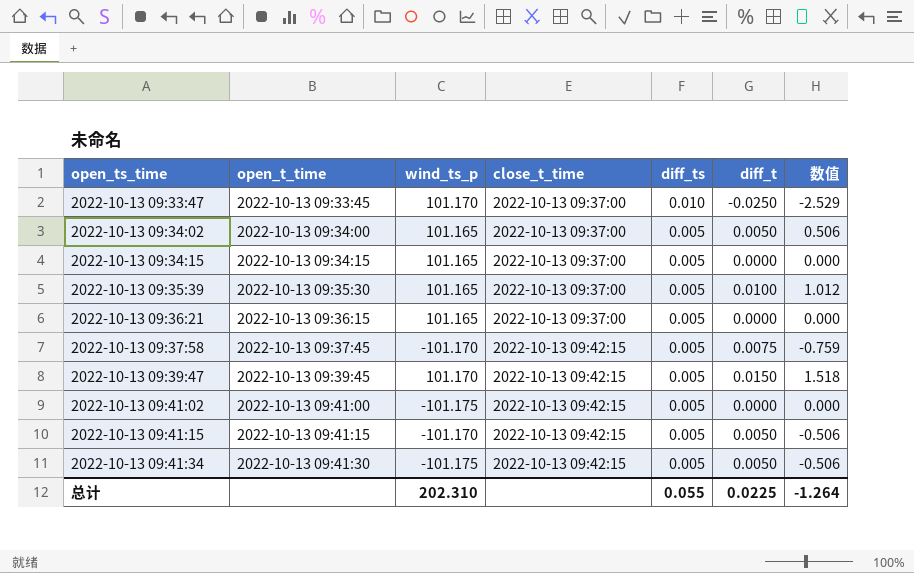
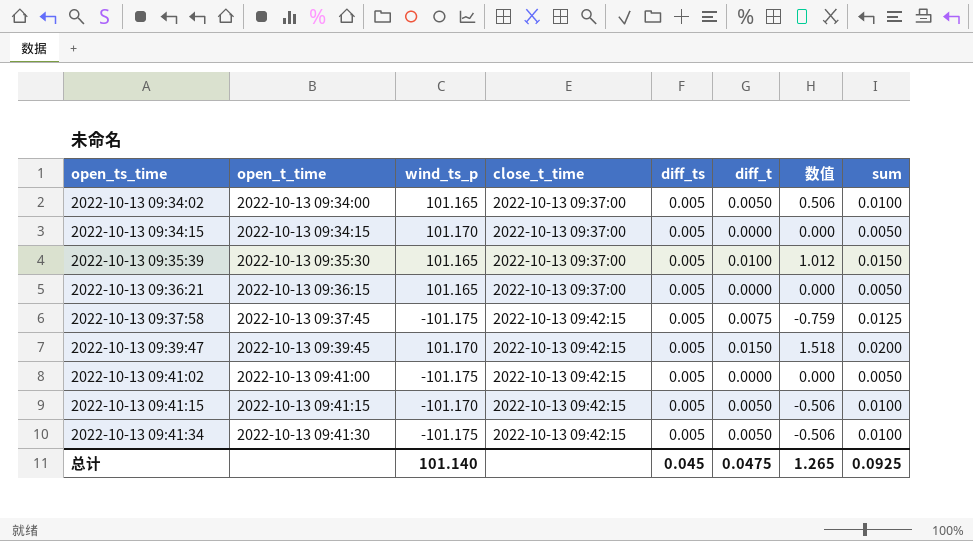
column sum | formula: none -> [diff_ts] + [diff_t]
row 2022-10-13 09:33:47: 2022-10-13 09:33:45 | 101.170 | 2022-10-13 09:37:00 | 0.010 | -0.0250 | -2.529 -> none
2022-10-13 09:34:15 | wind_ts_p: 101.165 -> 101.170
2022-10-13 09:37:58 | wind_ts_p: -101.170 -> -101.175
总计 | wind_ts_p: 202.310 -> 101.140
总计 | diff_ts: 0.055 -> 0.045
总计 | diff_t: 0.0225 -> 0.0475
总计 | 数值: -1.264 -> 1.265

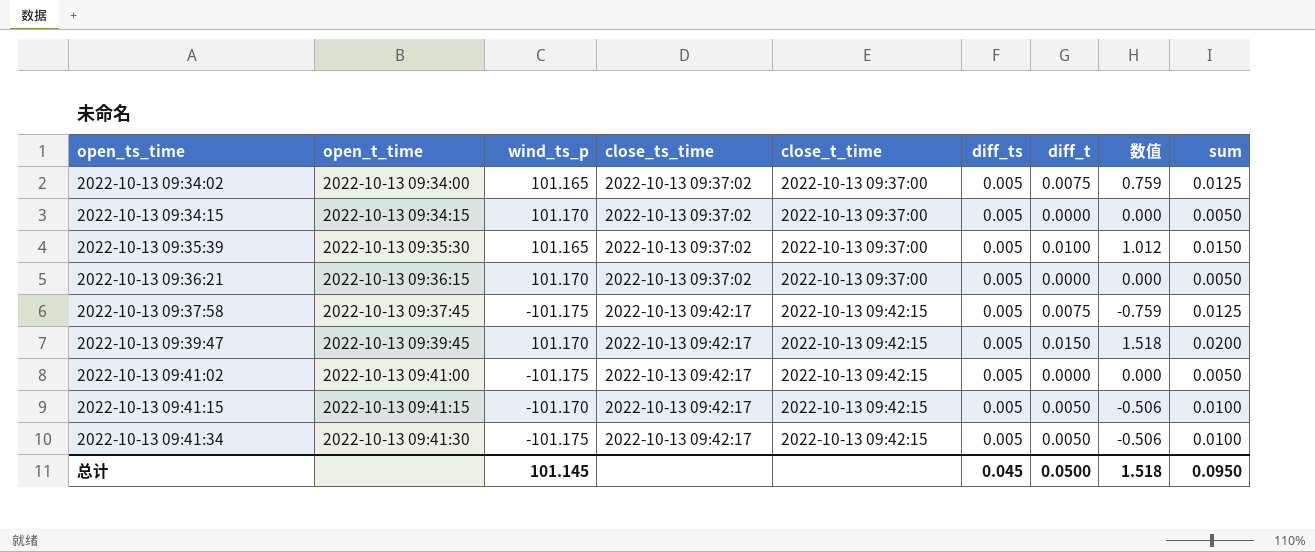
column close_ts_time | position: none -> 4
2022-10-13 09:34:02 | diff_t: 0.0050 -> 0.0075
2022-10-13 09:34:02 | 数值: 0.506 -> 0.759
2022-10-13 09:34:02 | sum: 0.0100 -> 0.0125
2022-10-13 09:36:21 | wind_ts_p: 101.165 -> 101.170
总计 | wind_ts_p: 101.140 -> 101.145
总计 | diff_t: 0.0475 -> 0.0500
总计 | 数值: 1.265 -> 1.518
总计 | sum: 0.0925 -> 0.0950

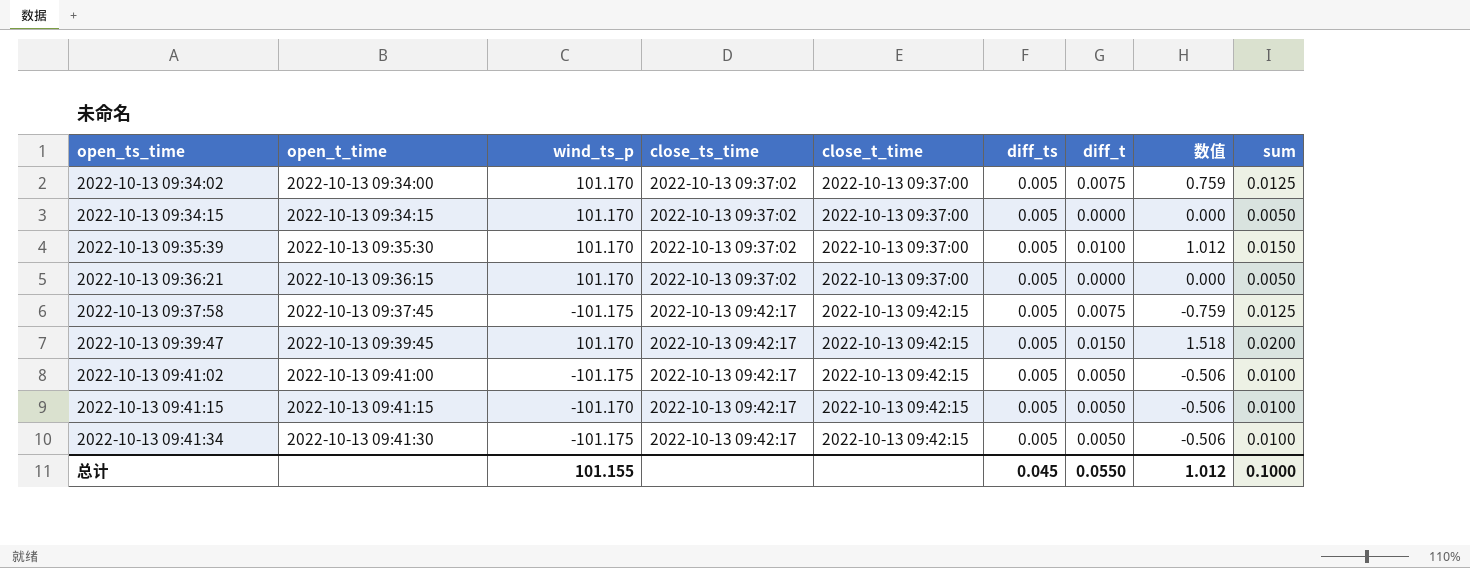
2022-10-13 09:34:02 | wind_ts_p: 101.165 -> 101.170
2022-10-13 09:35:39 | wind_ts_p: 101.165 -> 101.170
2022-10-13 09:41:02 | diff_t: 0.0000 -> 0.0050
2022-10-13 09:41:02 | 数值: 0.000 -> -0.506
2022-10-13 09:41:02 | sum: 0.0050 -> 0.0100
总计 | wind_ts_p: 101.145 -> 101.155
总计 | diff_t: 0.0500 -> 0.0550
总计 | 数值: 1.518 -> 1.012
总计 | sum: 0.0950 -> 0.1000

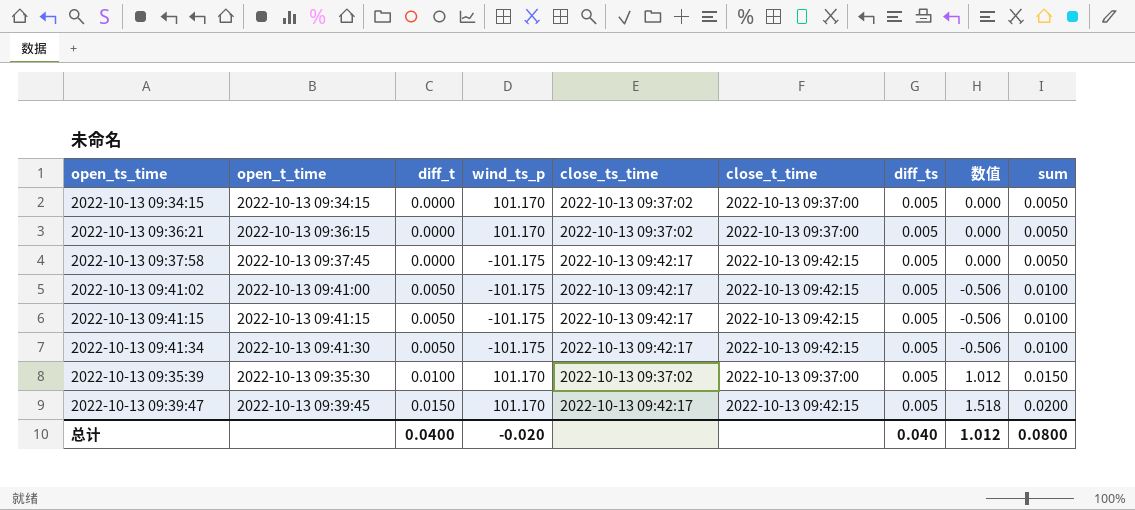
row order: open_ts_time ascending -> diff_t ascending
column diff_t | position: 7 -> 3
row 2022-10-13 09:34:02: 2022-10-13 09:34:00 | 101.170 | 2022-10-13 09:37:02 | 2022-10-13 09:37:00 | 0.005 | 0.0075 | 0.759 | 0.0125 -> none
2022-10-13 09:37:58 | diff_t: 0.0075 -> 0.0000
2022-10-13 09:37:58 | 数值: -0.759 -> 0.000
2022-10-13 09:37:58 | sum: 0.0125 -> 0.0050
2022-10-13 09:41:15 | wind_ts_p: -101.170 -> -101.175
总计 | diff_t: 0.0550 -> 0.0400
总计 | wind_ts_p: 101.155 -> -0.020
总计 | diff_ts: 0.045 -> 0.040
总计 | sum: 0.1000 -> 0.0800

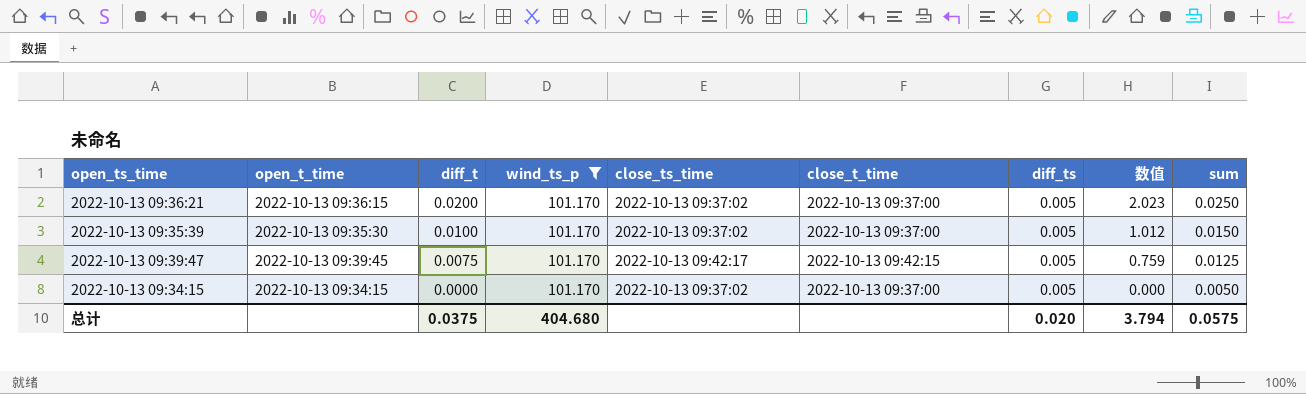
filter: none -> wind_ts_p = 101.170
row order: diff_t ascending -> diff_t descending
2022-10-13 09:36:21 | diff_t: 0.0000 -> 0.0200
2022-10-13 09:36:21 | 数值: 0.000 -> 2.023
2022-10-13 09:36:21 | sum: 0.0050 -> 0.0250
2022-10-13 09:39:47 | diff_t: 0.0150 -> 0.0075
2022-10-13 09:39:47 | 数值: 1.518 -> 0.759
2022-10-13 09:39:47 | sum: 0.0200 -> 0.0125
总计 | diff_t: 0.0400 -> 0.0375
总计 | wind_ts_p: -0.020 -> 404.680
总计 | diff_ts: 0.040 -> 0.020
总计 | 数值: 1.012 -> 3.794
总计 | sum: 0.0800 -> 0.0575

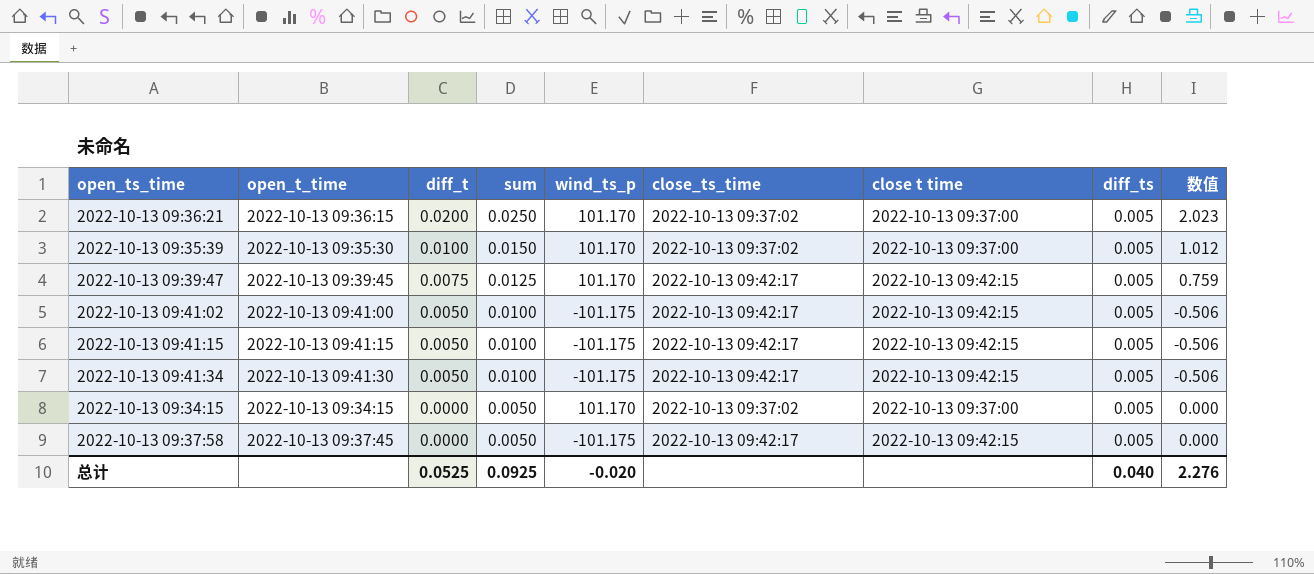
filter: wind_ts_p = 101.170 -> none
column sum | position: 9 -> 4
column name: close_t_time -> close t time
总计 | diff_t: 0.0375 -> 0.0525
总计 | sum: 0.0575 -> 0.0925
总计 | wind_ts_p: 404.680 -> -0.020
总计 | diff_ts: 0.020 -> 0.040
总计 | 数值: 3.794 -> 2.276

